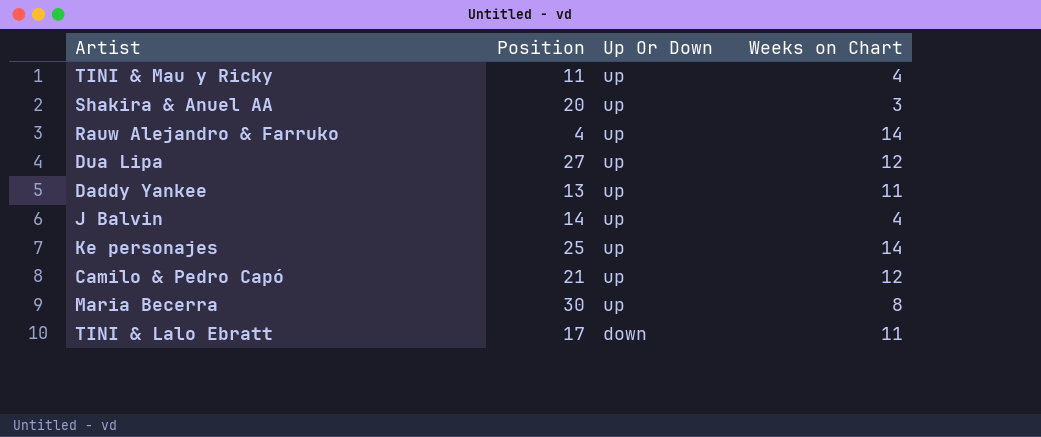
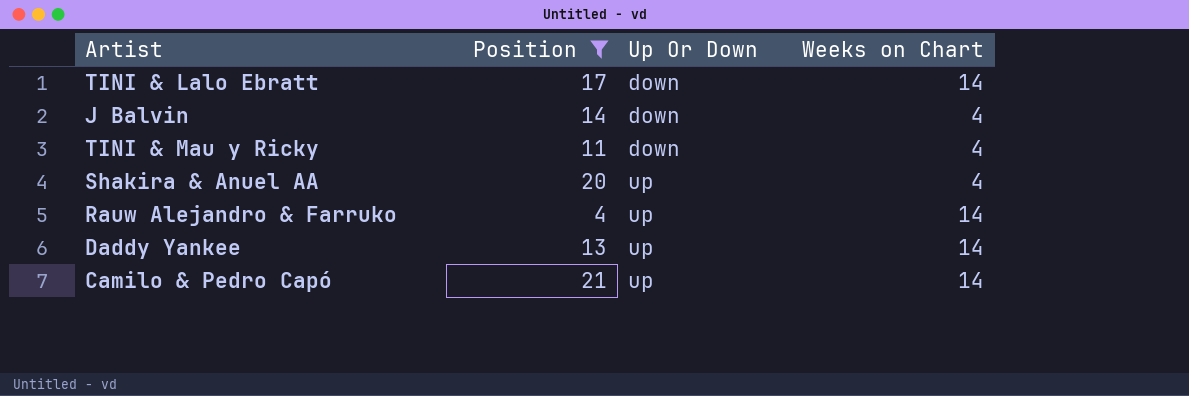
filter: none -> Position <= 21
row order: Up Or Down descending -> Up Or Down ascending
TINI & Lalo Ebratt | Weeks on Chart: 11 -> 14
J Balvin | Up Or Down: up -> down
TINI & Mau y Ricky | Up Or Down: up -> down
Shakira & Anuel AA | Weeks on Chart: 3 -> 4
Daddy Yankee | Weeks on Chart: 11 -> 14
Camilo & Pedro Capó | Weeks on Chart: 12 -> 14

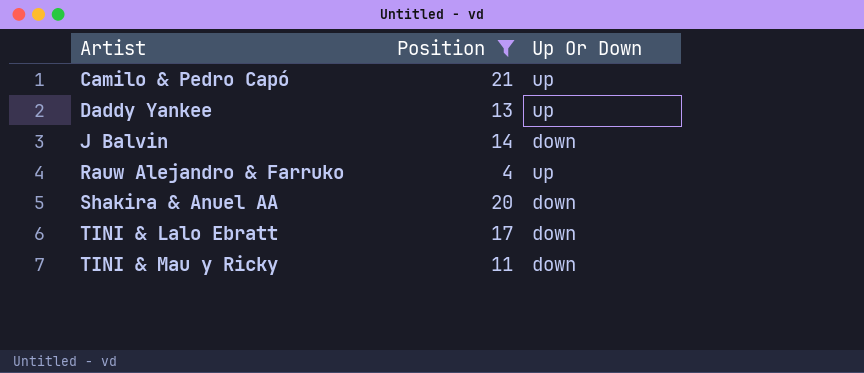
row order: Up Or Down ascending -> Artist ascending
column Weeks on Chart | position: 4 -> none
Shakira & Anuel AA | Up Or Down: up -> down

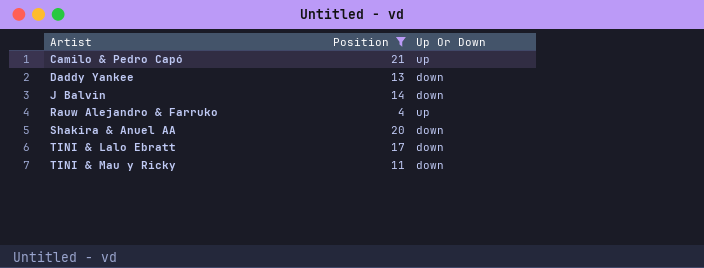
Daddy Yankee | Up Or Down: up -> down

